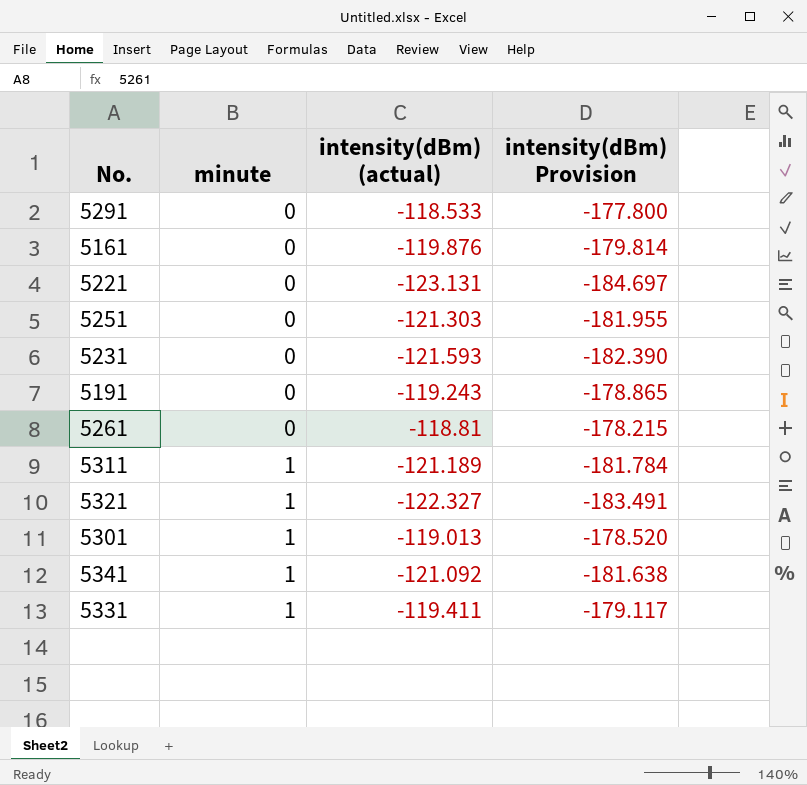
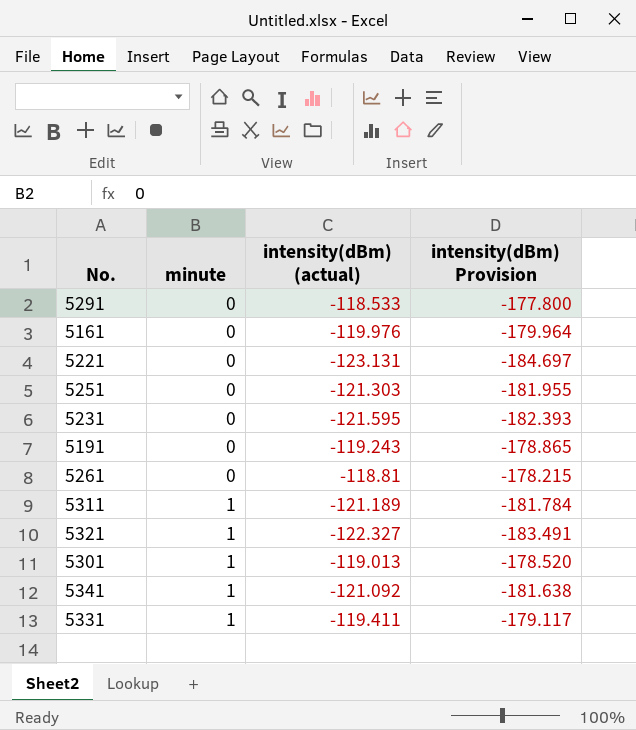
5161 | intensity(dBm) (actual): -119.876 -> -119.976
5161 | intensity(dBm) Provision: -179.814 -> -179.964
5231 | intensity(dBm) (actual): -121.593 -> -121.595
5231 | intensity(dBm) Provision: -182.390 -> -182.393

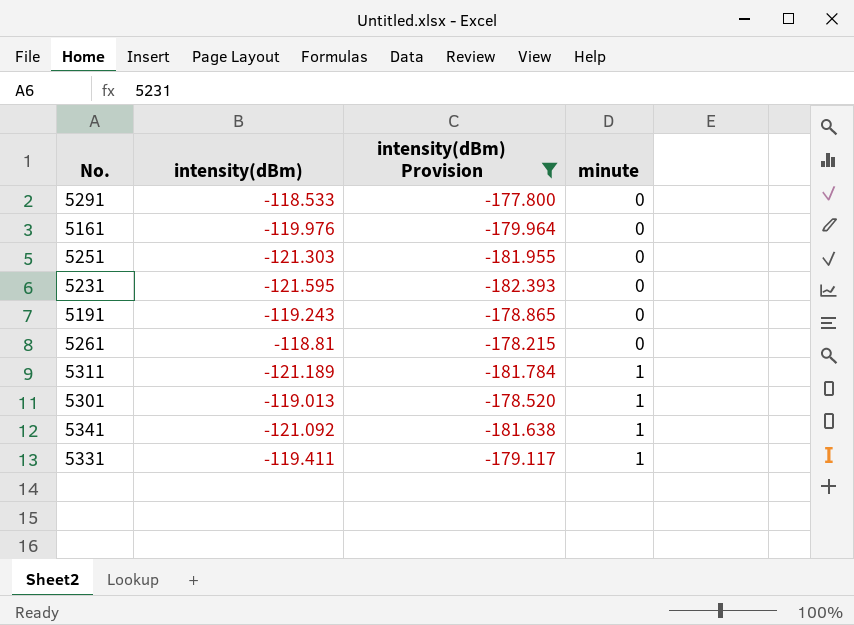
filter: none -> intensity(dBm) Provision >= -182.393
column name: intensity(dBm) (actual) -> intensity(dBm)
column minute | position: 2 -> 4

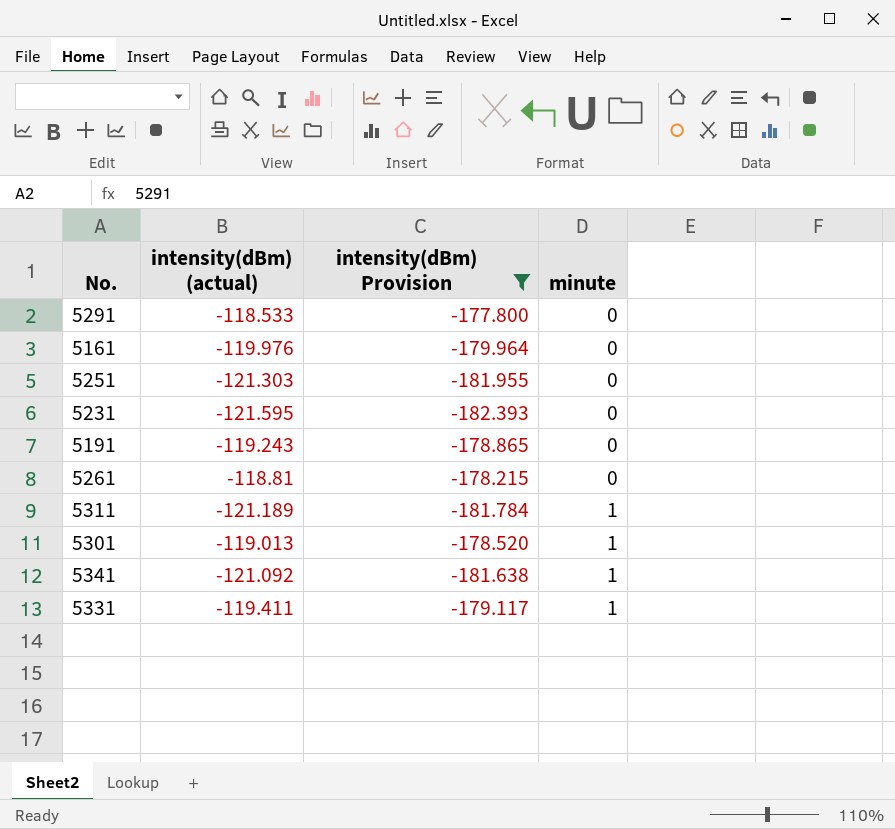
column name: intensity(dBm) -> intensity(dBm) (actual)

